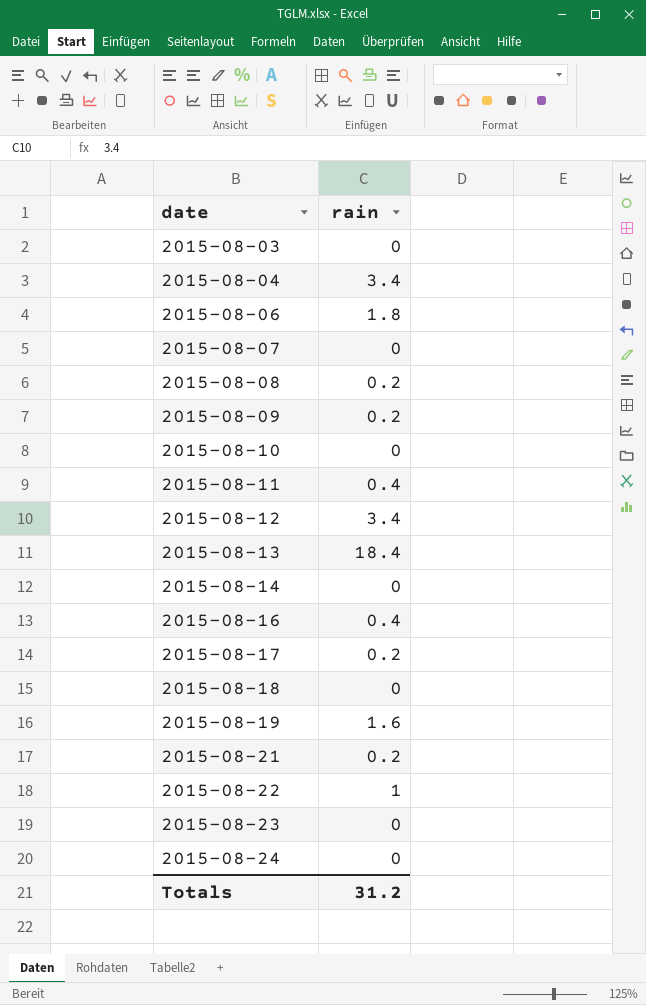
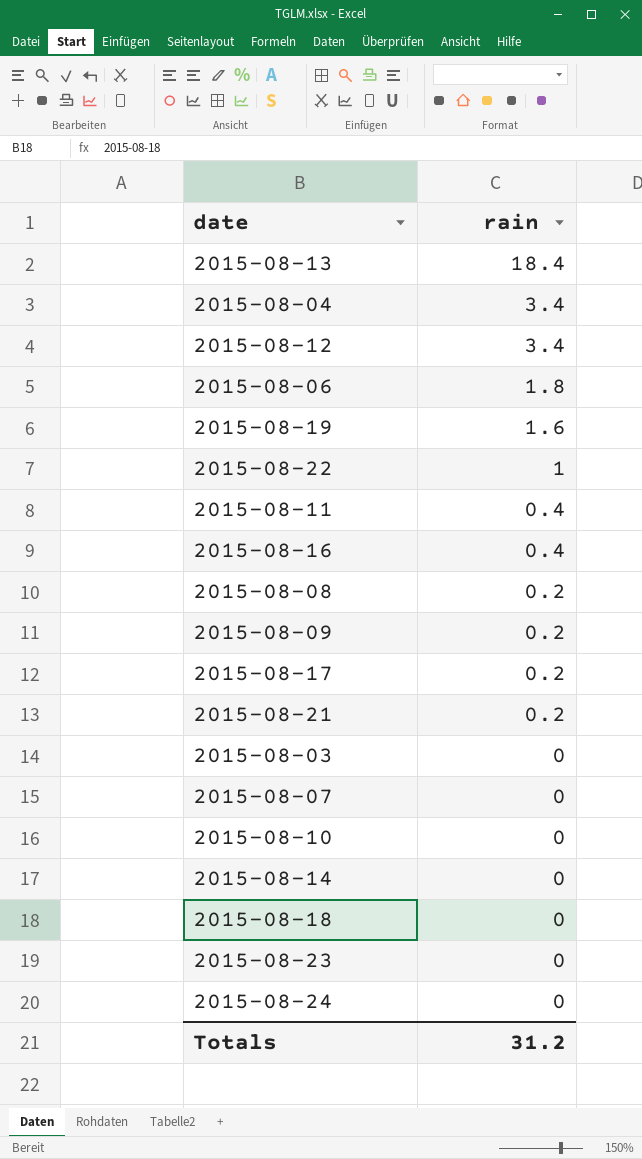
row order: date ascending -> rain descending

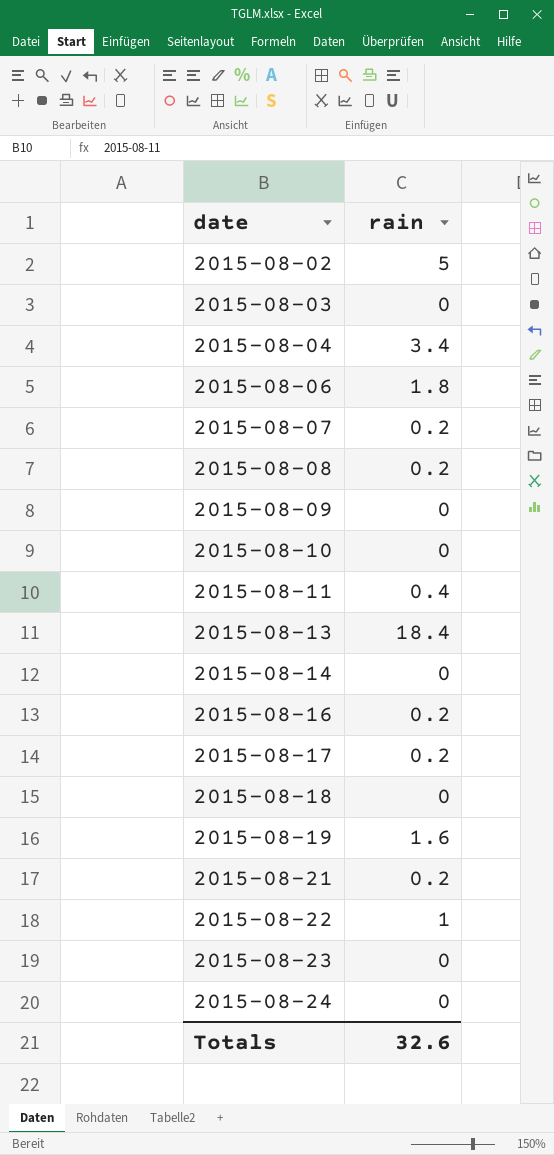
row order: rain descending -> date ascending
row 2015-08-12: 3.4 -> none
row 2015-08-02: none -> 5
2015-08-07 | rain: 0 -> 0.2
2015-08-09 | rain: 0.2 -> 0
2015-08-16 | rain: 0.4 -> 0.2
Totals | rain: 31.2 -> 32.6

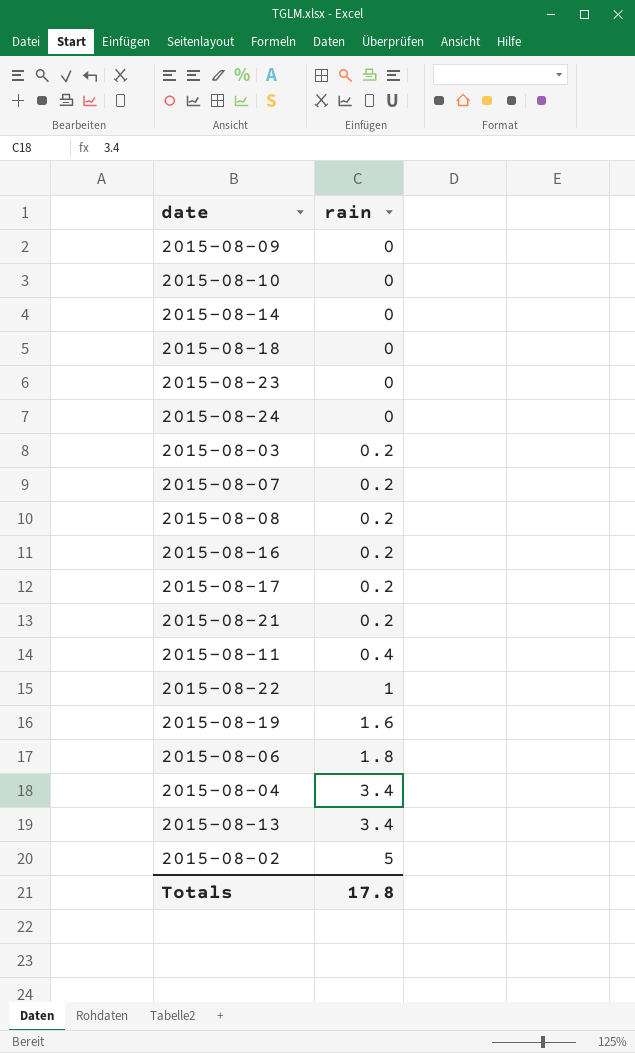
row order: date ascending -> rain ascending
2015-08-03 | rain: 0 -> 0.2
2015-08-13 | rain: 18.4 -> 3.4
Totals | rain: 32.6 -> 17.8

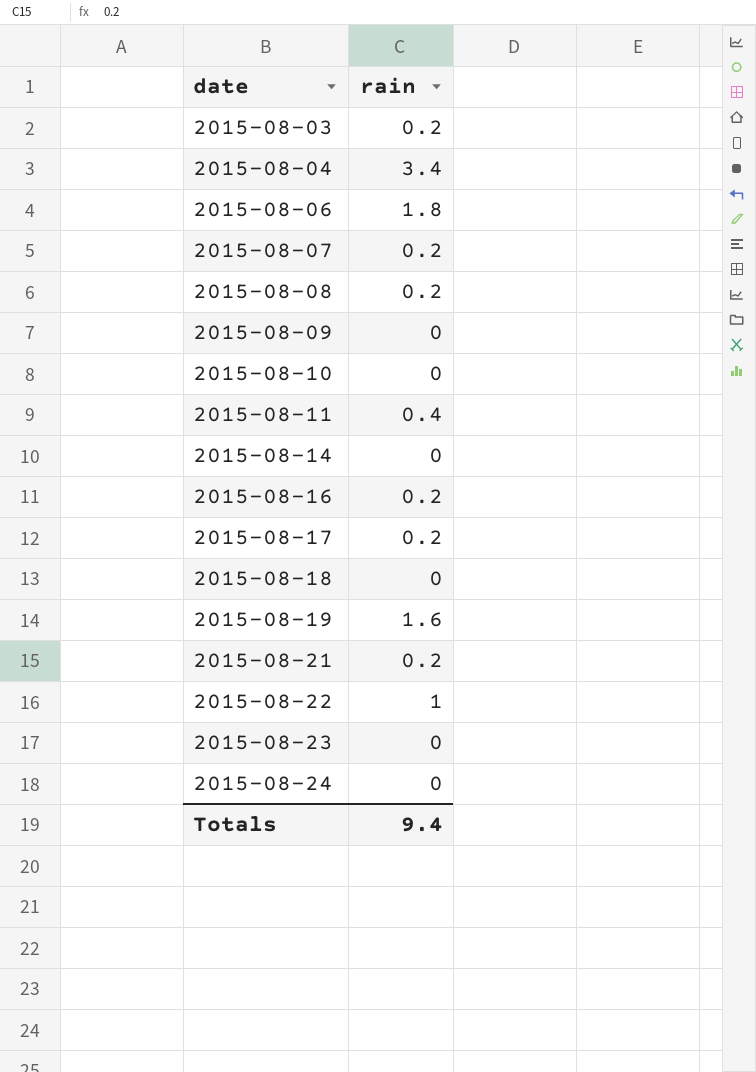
row order: rain ascending -> date ascending
row 2015-08-13: 3.4 -> none
row 2015-08-02: 5 -> none
Totals | rain: 17.8 -> 9.4

